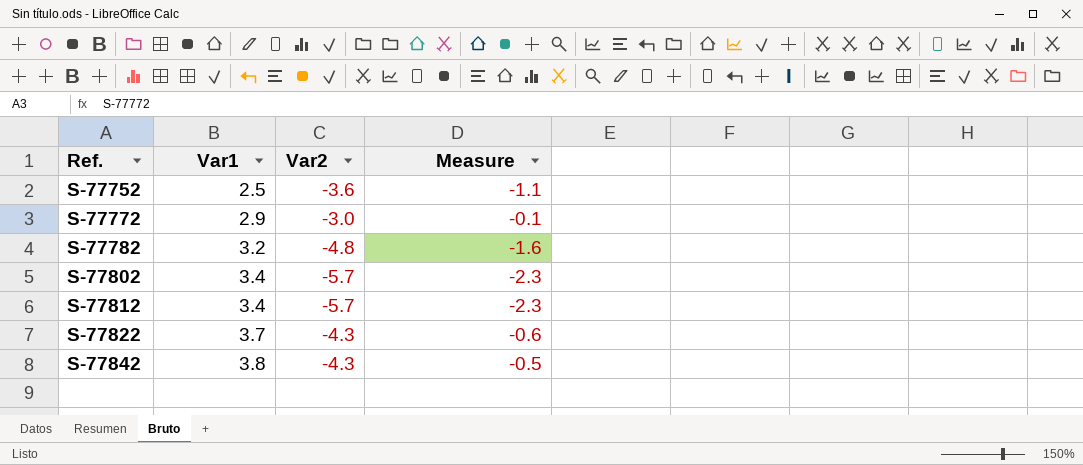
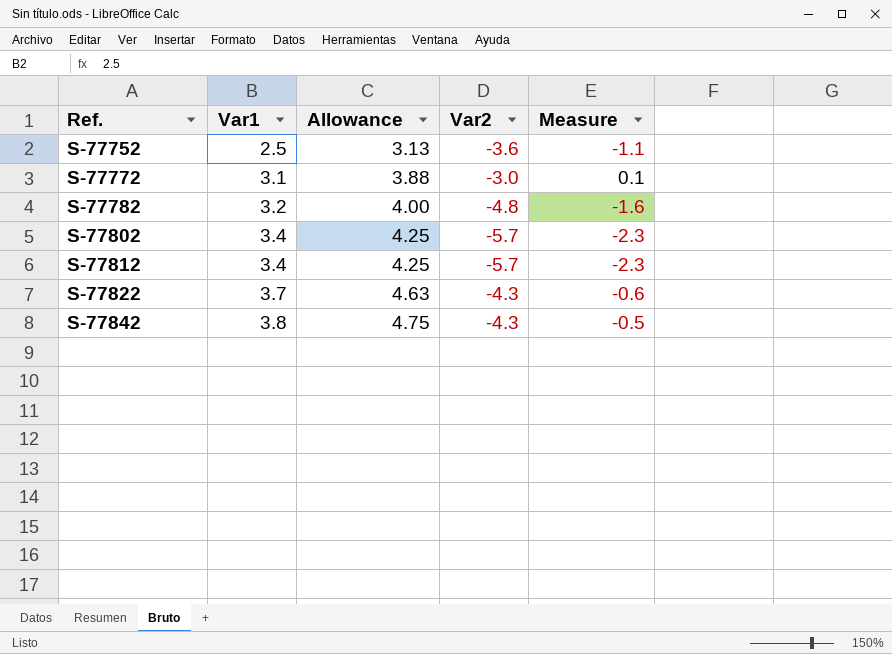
column Allowance | formula: none -> [Var1] * 1.25
S-77772 | Var1: 2.9 -> 3.1
S-77772 | Measure: -0.1 -> 0.1

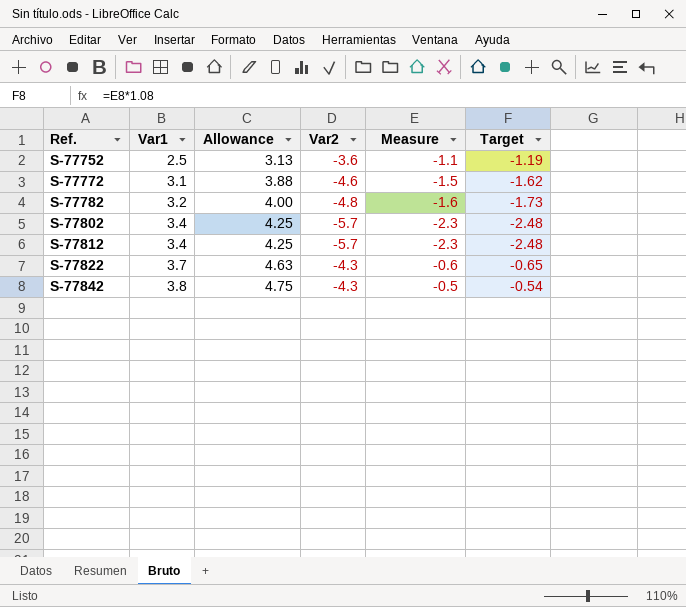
column Target | formula: none -> [Measure] * 1.08
S-77772 | Var2: -3.0 -> -4.6
S-77772 | Measure: 0.1 -> -1.5

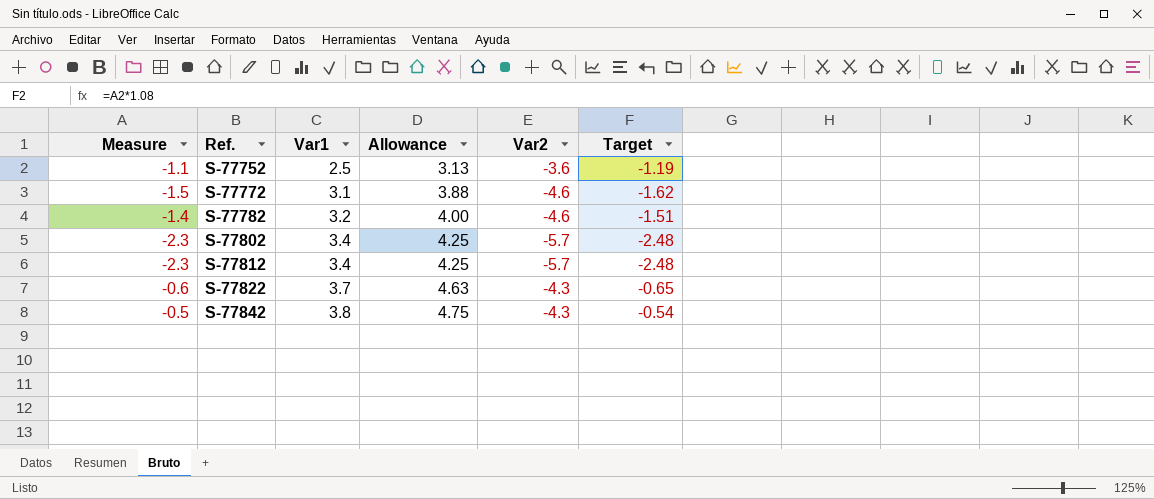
column Measure | position: 5 -> 1
S-77782 | Measure: -1.6 -> -1.4
S-77782 | Var2: -4.8 -> -4.6
S-77782 | Target: -1.73 -> -1.51

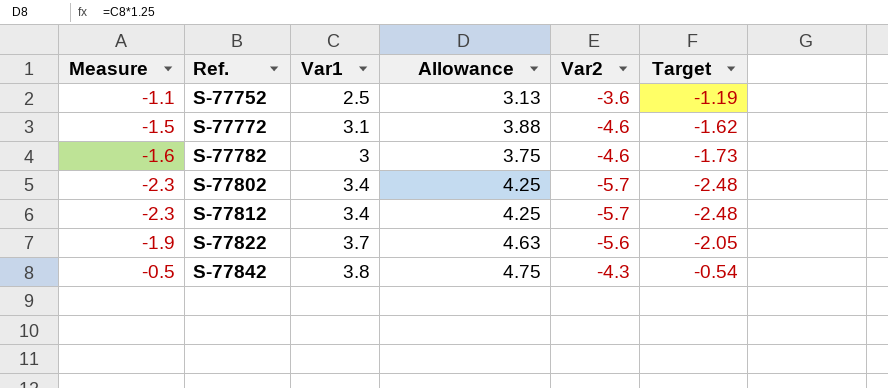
S-77782 | Measure: -1.4 -> -1.6
S-77782 | Var1: 3.2 -> 3
S-77782 | Allowance: 4.00 -> 3.75
S-77782 | Target: -1.51 -> -1.73
S-77822 | Measure: -0.6 -> -1.9
S-77822 | Var2: -4.3 -> -5.6
S-77822 | Target: -0.65 -> -2.05

